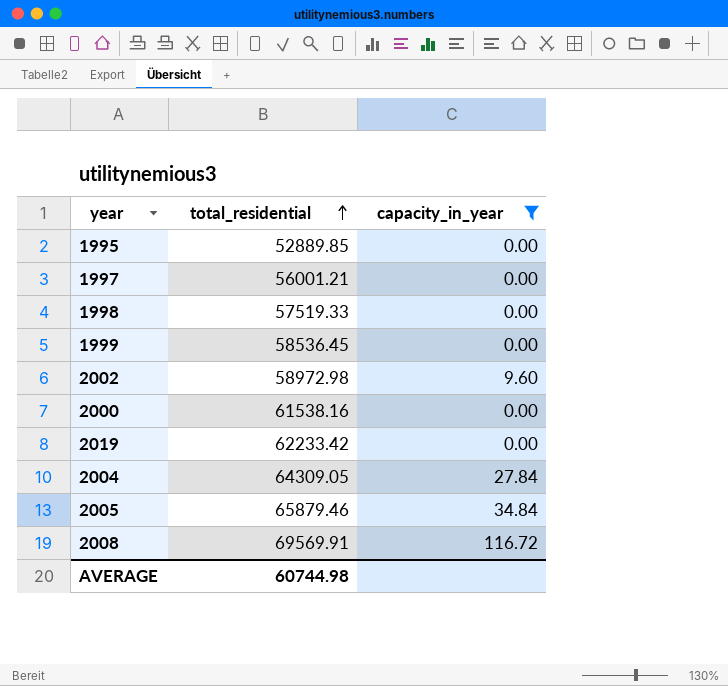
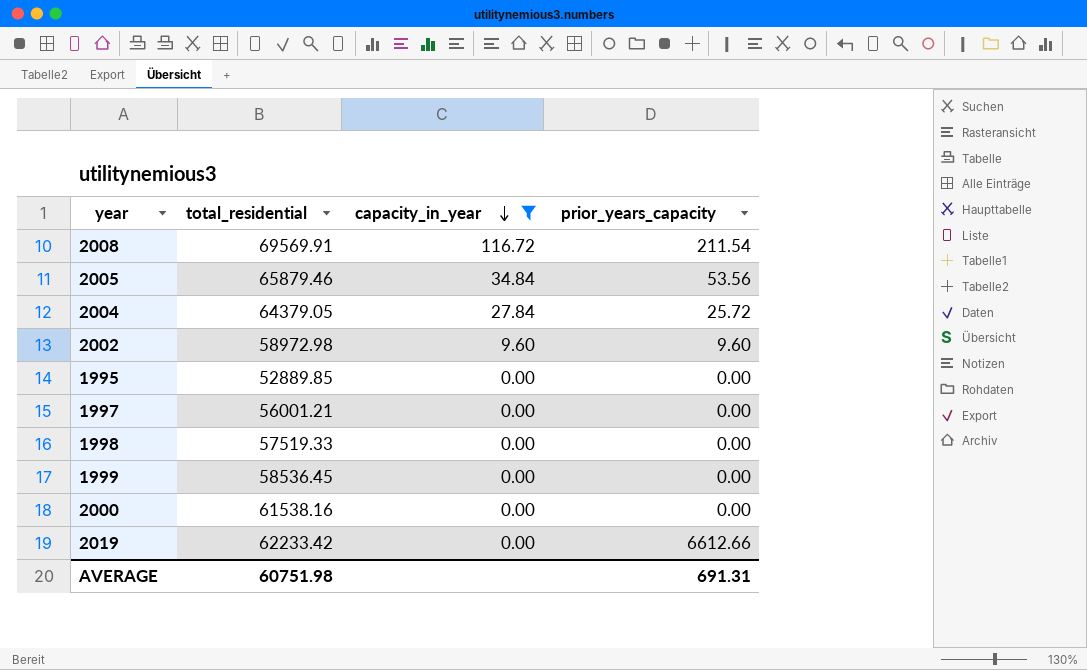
row order: total_residential ascending -> capacity_in_year descending
column prior_years_capacity | position: none -> 4
2004 | total_residential: 64309.05 -> 64379.05
AVERAGE | total_residential: 60744.98 -> 60751.98

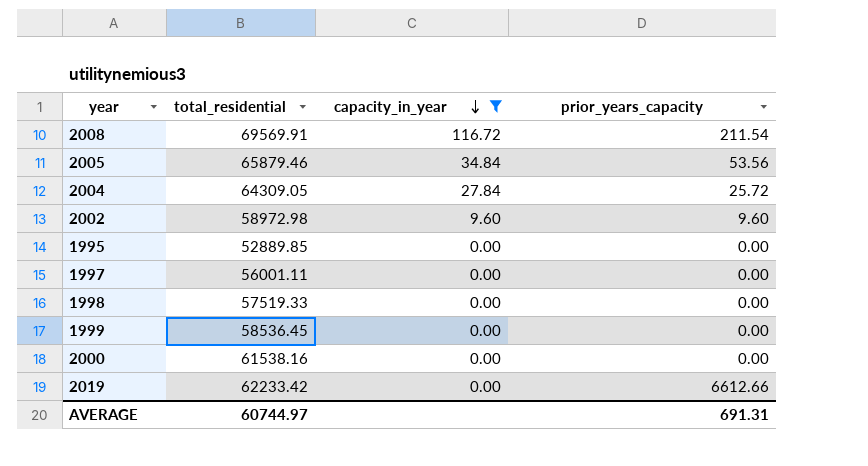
2004 | total_residential: 64379.05 -> 64309.05
1997 | total_residential: 56001.21 -> 56001.11
AVERAGE | total_residential: 60751.98 -> 60744.97

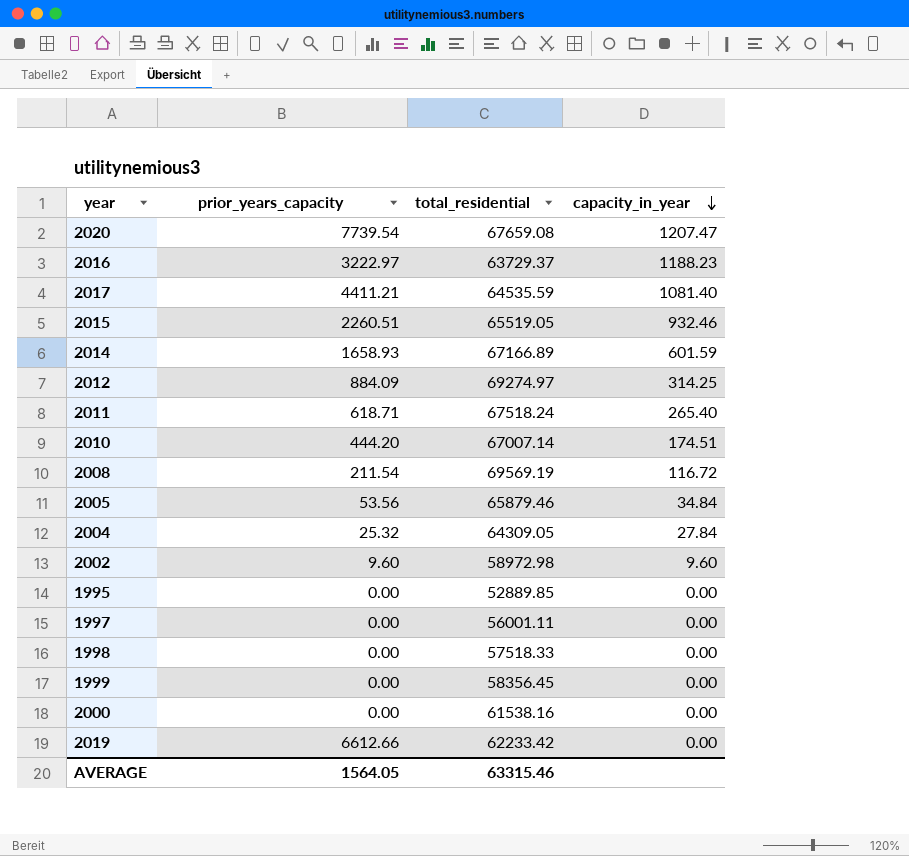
filter: capacity_in_year <= 116.72 -> none
column prior_years_capacity | position: 4 -> 2
2008 | total_residential: 69569.91 -> 69569.19
2004 | prior_years_capacity: 25.72 -> 25.32
1998 | total_residential: 57519.33 -> 57518.33
1999 | total_residential: 58536.45 -> 58356.45
AVERAGE | prior_years_capacity: 691.31 -> 1564.05
AVERAGE | total_residential: 60744.97 -> 63315.46

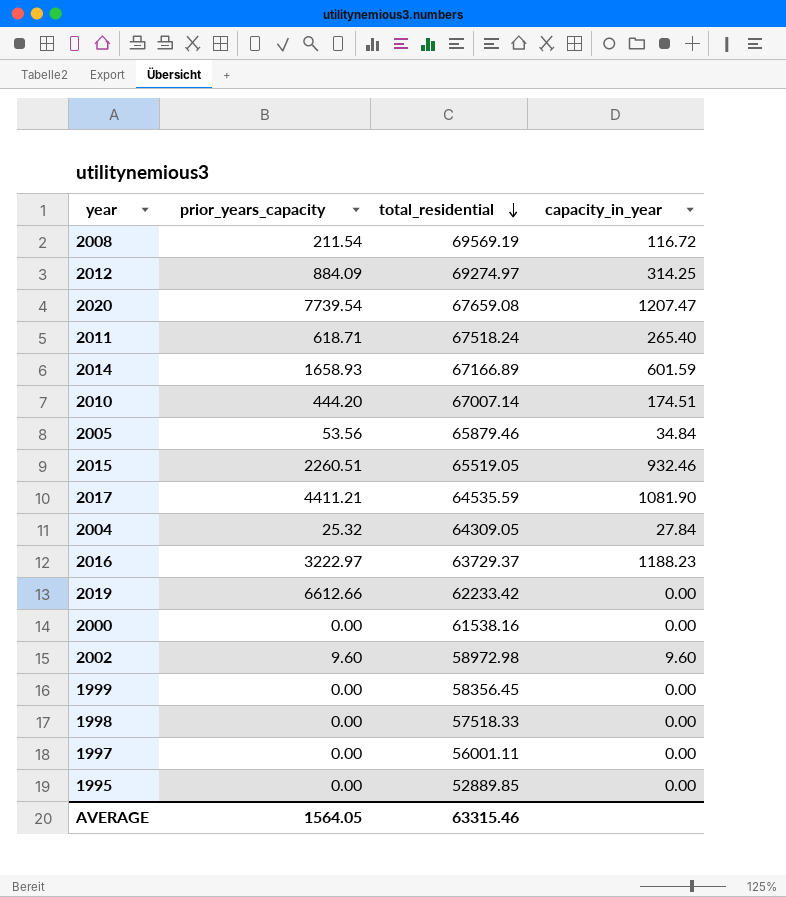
row order: capacity_in_year descending -> total_residential descending
2017 | capacity_in_year: 1081.40 -> 1081.90

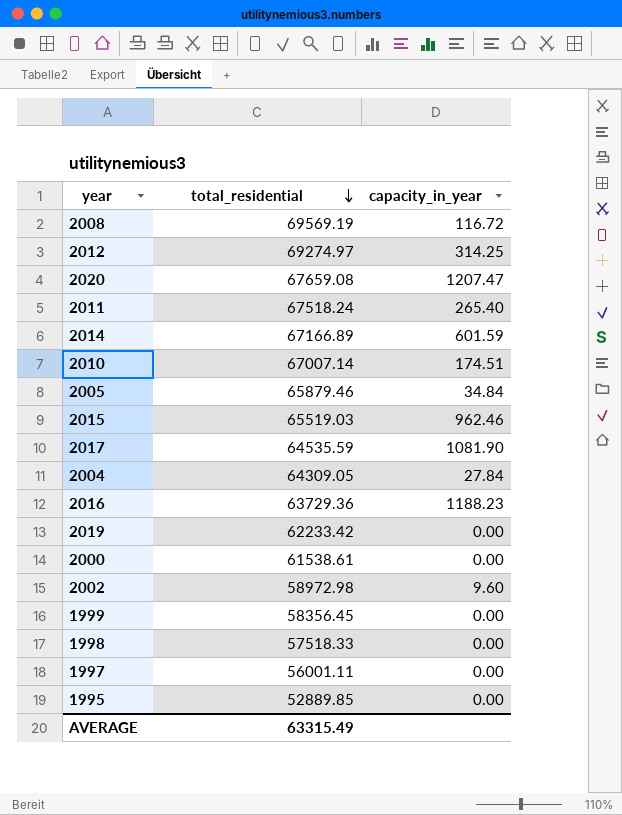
column prior_years_capacity | position: 2 -> none
2015 | total_residential: 65519.05 -> 65519.03
2015 | capacity_in_year: 932.46 -> 962.46
2016 | total_residential: 63729.37 -> 63729.36
2000 | total_residential: 61538.16 -> 61538.61
AVERAGE | total_residential: 63315.46 -> 63315.49

